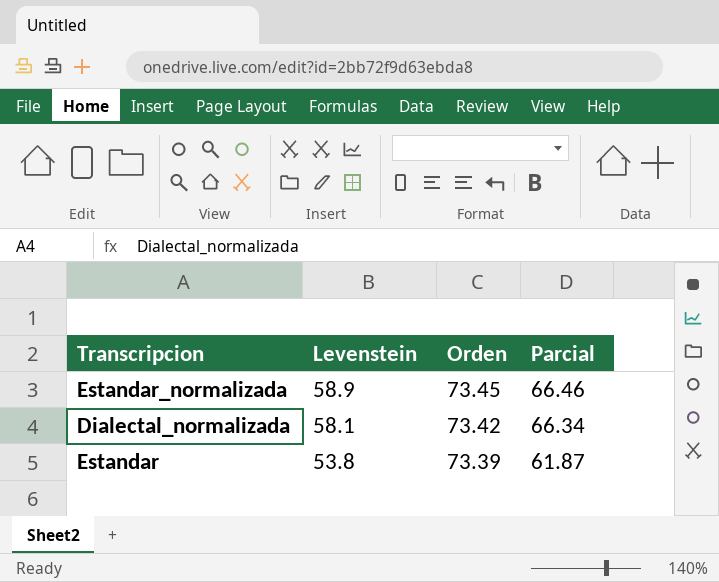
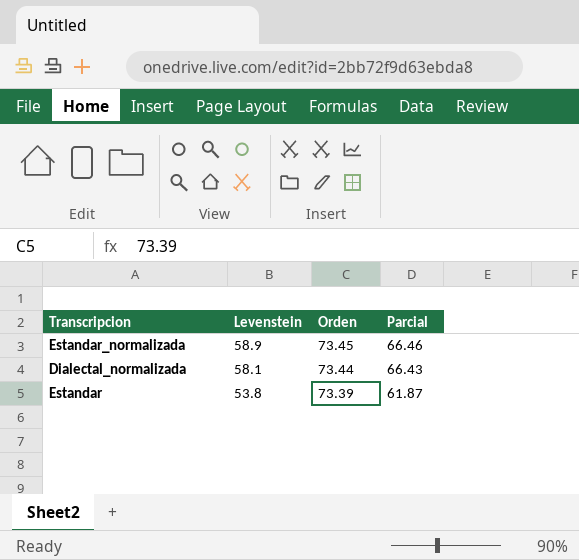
Dialectal_normalizada | Orden: 73.42 -> 73.44
Dialectal_normalizada | Parcial: 66.34 -> 66.43

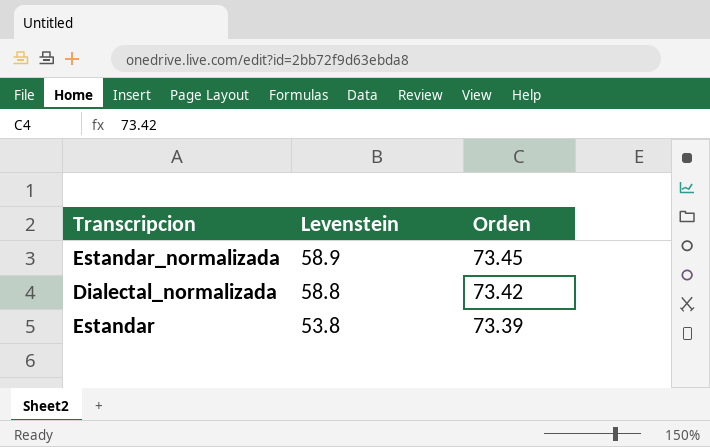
column Parcial | position: 4 -> none
Dialectal_normalizada | Levenstein: 58.1 -> 58.8
Dialectal_normalizada | Orden: 73.44 -> 73.42

